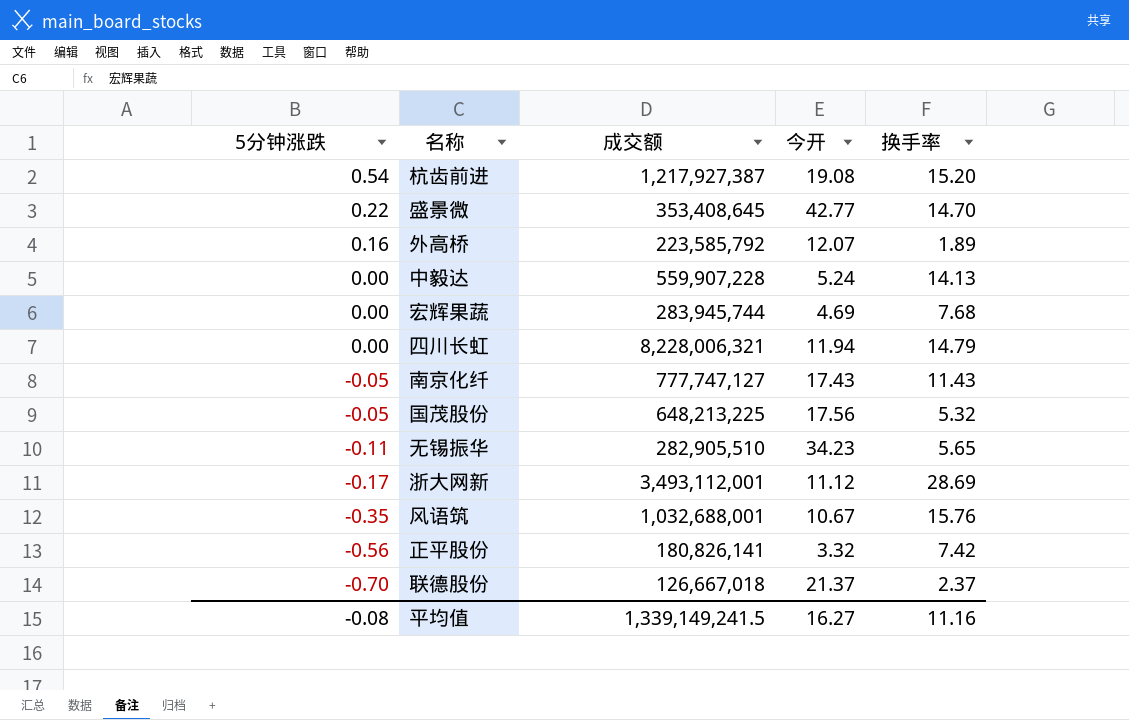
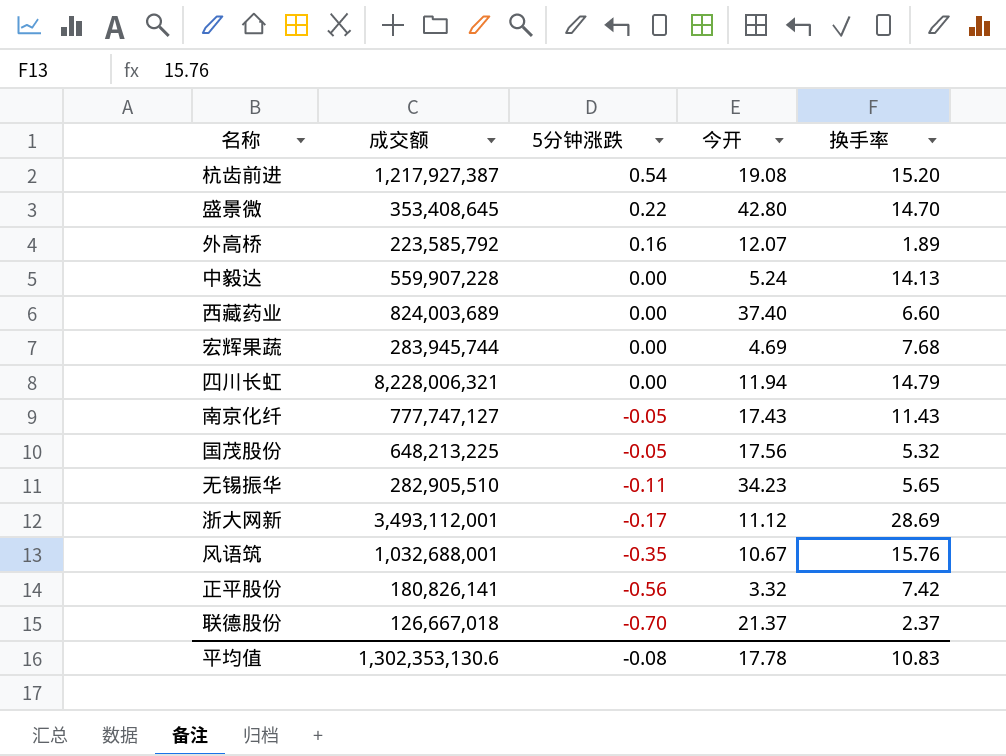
column 5分钟涨跌 | position: 1 -> 3
盛景微 | 今开: 42.77 -> 42.80
row 西藏药业: none -> 824,003,689 | 0.00 | 37.40 | 6.60
平均值 | 成交额: 1,339,149,241.5 -> 1,302,353,130.6
平均值 | 今开: 16.27 -> 17.78
平均值 | 换手率: 11.16 -> 10.83

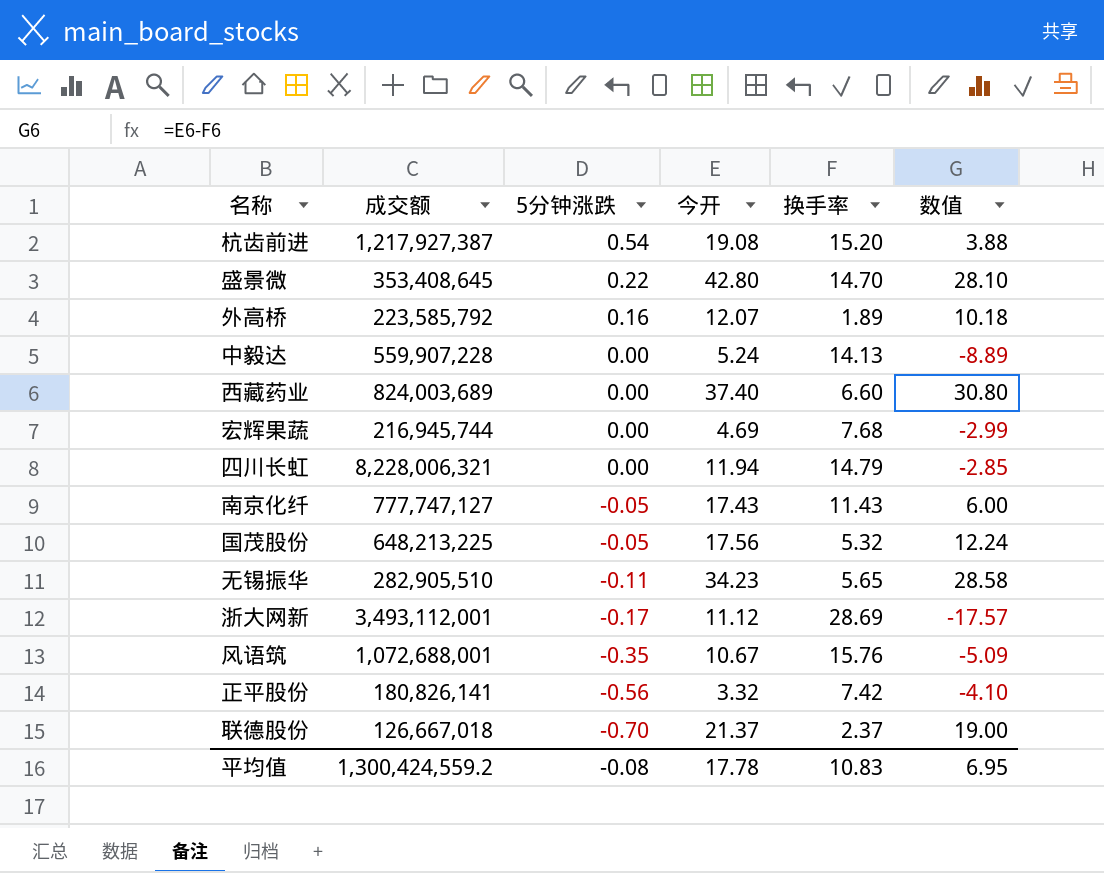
column 数值 | formula: none -> [今开] - [换手率]
宏辉果蔬 | 成交额: 283,945,744 -> 216,945,744
风语筑 | 成交额: 1,032,688,001 -> 1,072,688,001
平均值 | 成交额: 1,302,353,130.6 -> 1,300,424,559.2

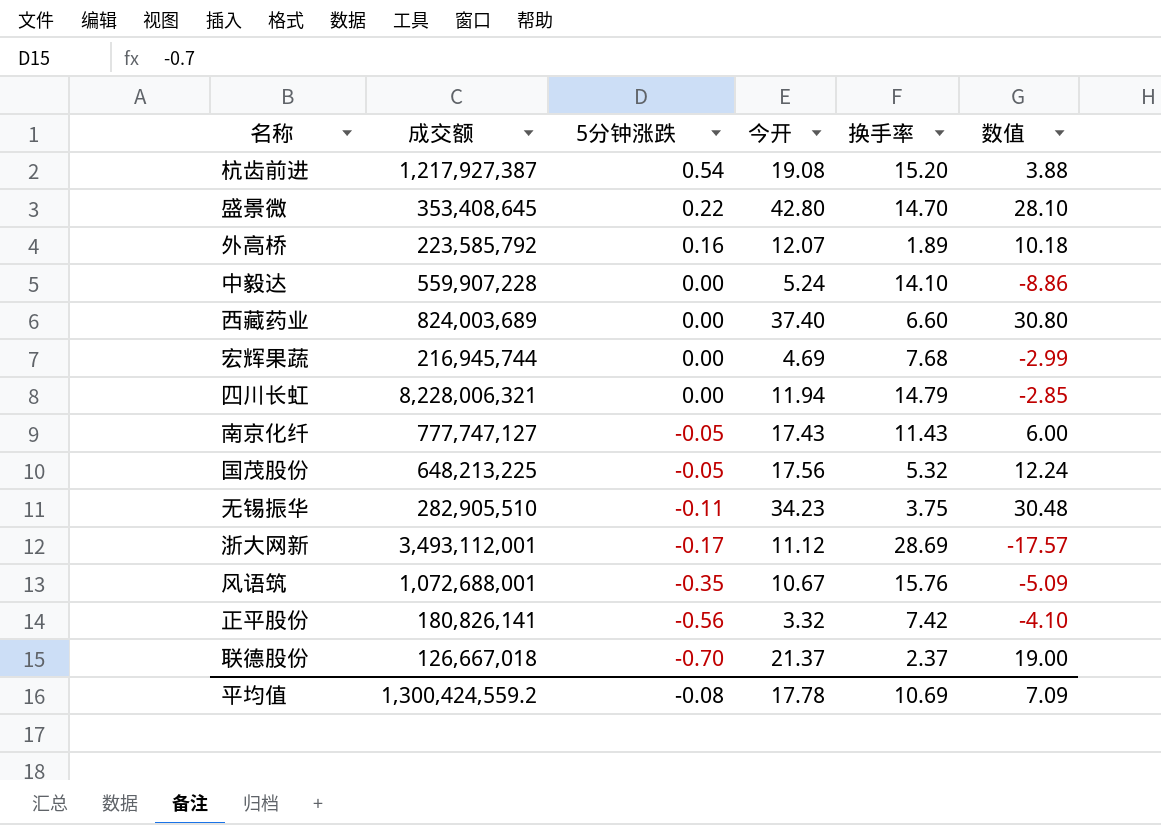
中毅达 | 换手率: 14.13 -> 14.10
中毅达 | 数值: -8.89 -> -8.86
无锡振华 | 换手率: 5.65 -> 3.75
无锡振华 | 数值: 28.58 -> 30.48
平均值 | 换手率: 10.83 -> 10.69
平均值 | 数值: 6.95 -> 7.09

